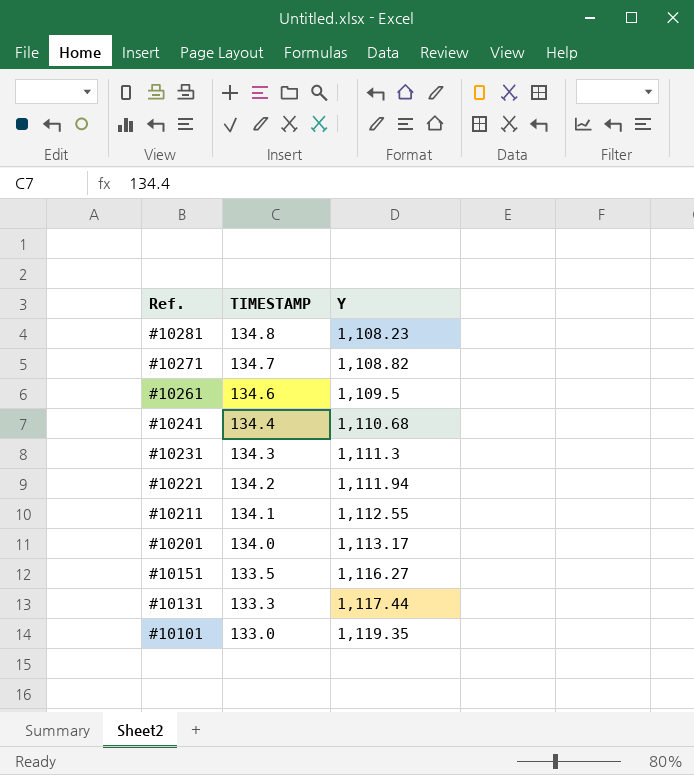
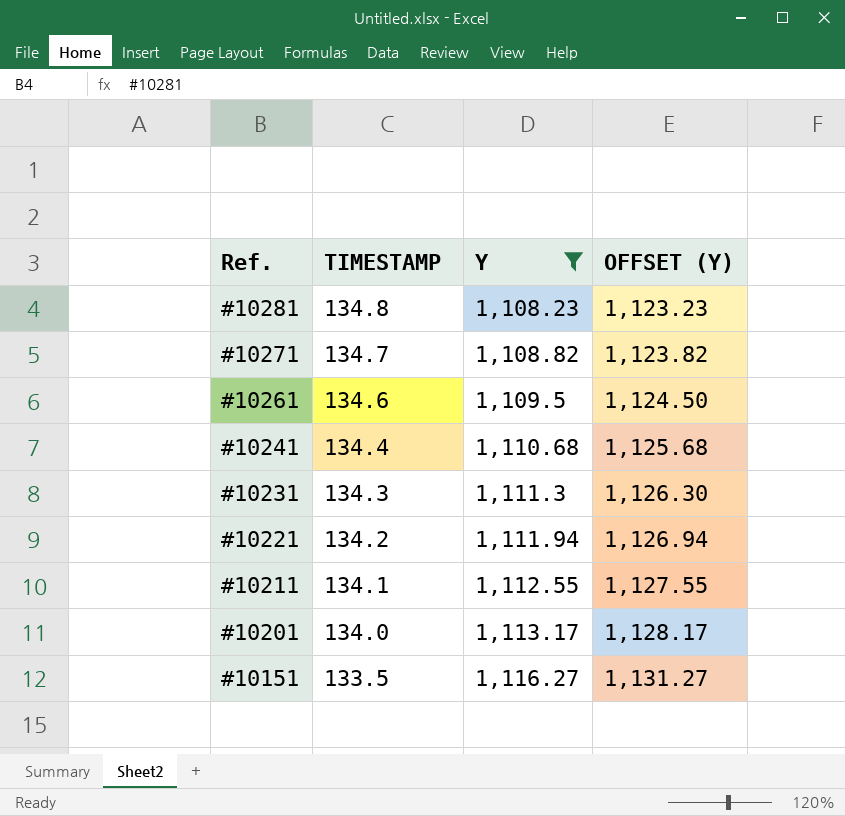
filter: none -> Y <= 1,116.27
column OFFSET (Y) | formula: none -> [Y] + 15

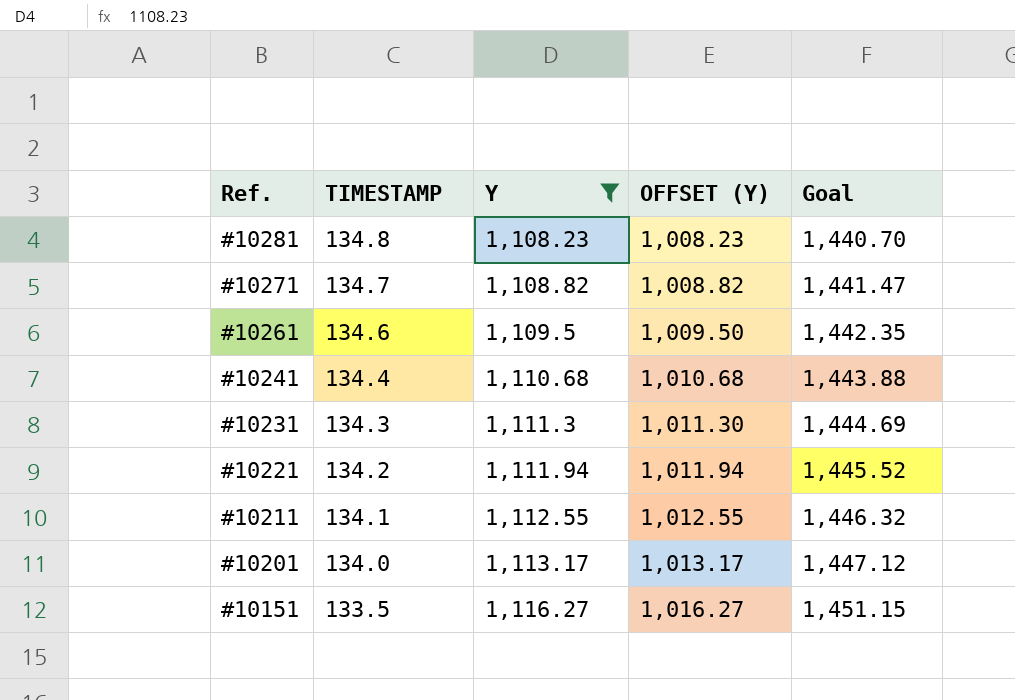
column OFFSET (Y) | formula: [Y] + 15 -> [Y] - 100
column Goal | formula: none -> [Y] * 1.3

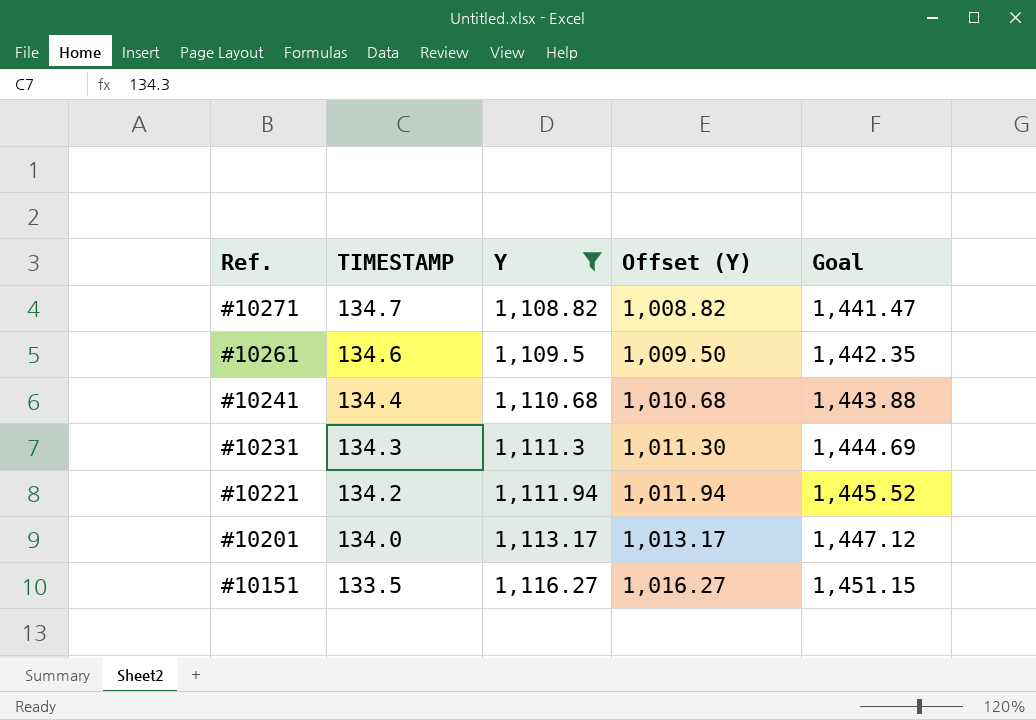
column name: OFFSET (Y) -> Offset (Y)
row #10281: 134.8 | 1,108.23 | 1,008.23 | 1,440.70 -> none
row #10211: 134.1 | 1,112.55 | 1,012.55 | 1,446.32 -> none

